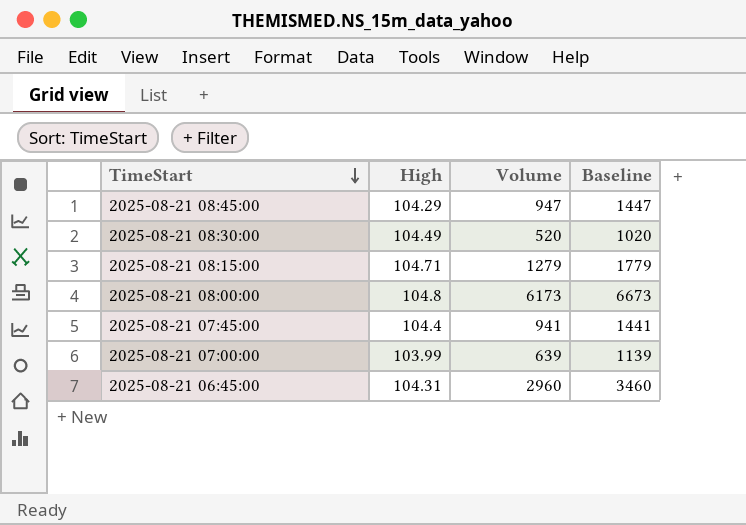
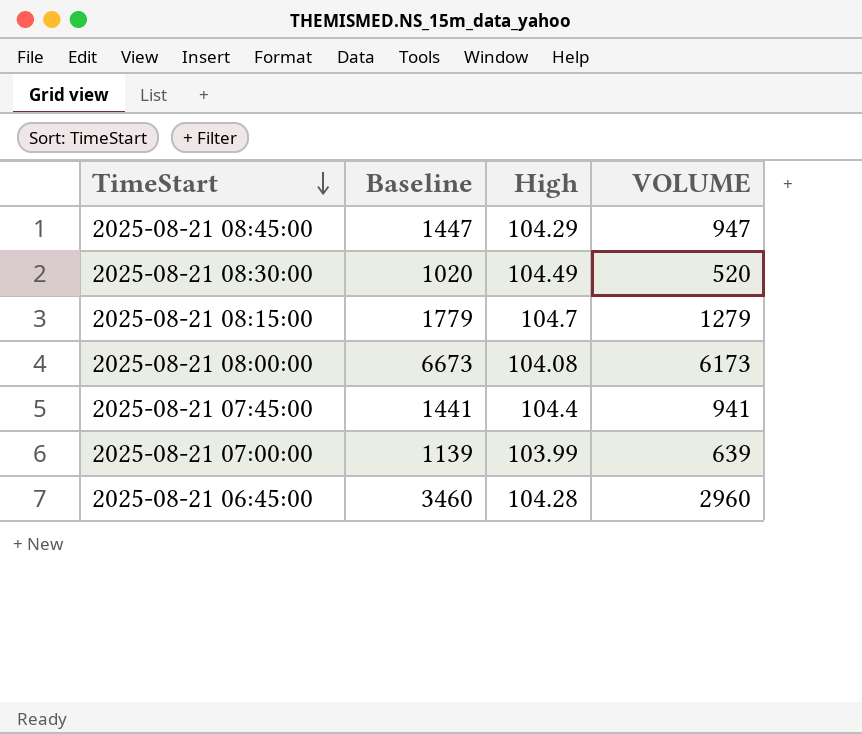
column Baseline | position: 4 -> 2
column name: Volume -> VOLUME
2025-08-21 08:15:00 | High: 104.71 -> 104.7
2025-08-21 08:00:00 | High: 104.8 -> 104.08
2025-08-21 06:45:00 | High: 104.31 -> 104.28

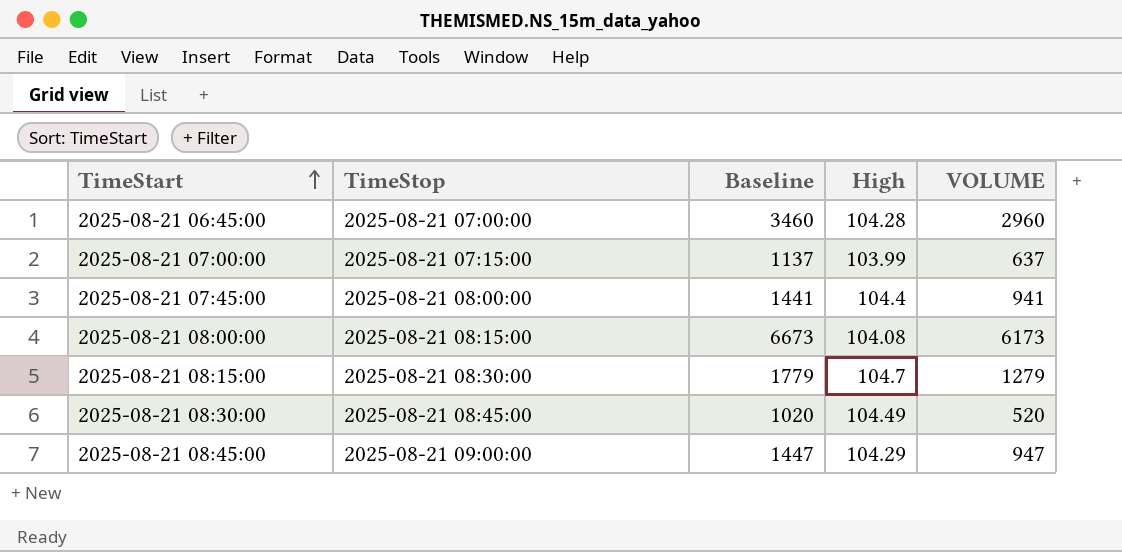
row order: TimeStart descending -> TimeStart ascending
column TimeStop | position: none -> 2
2025-08-21 07:00:00 | Baseline: 1139 -> 1137
2025-08-21 07:00:00 | VOLUME: 639 -> 637

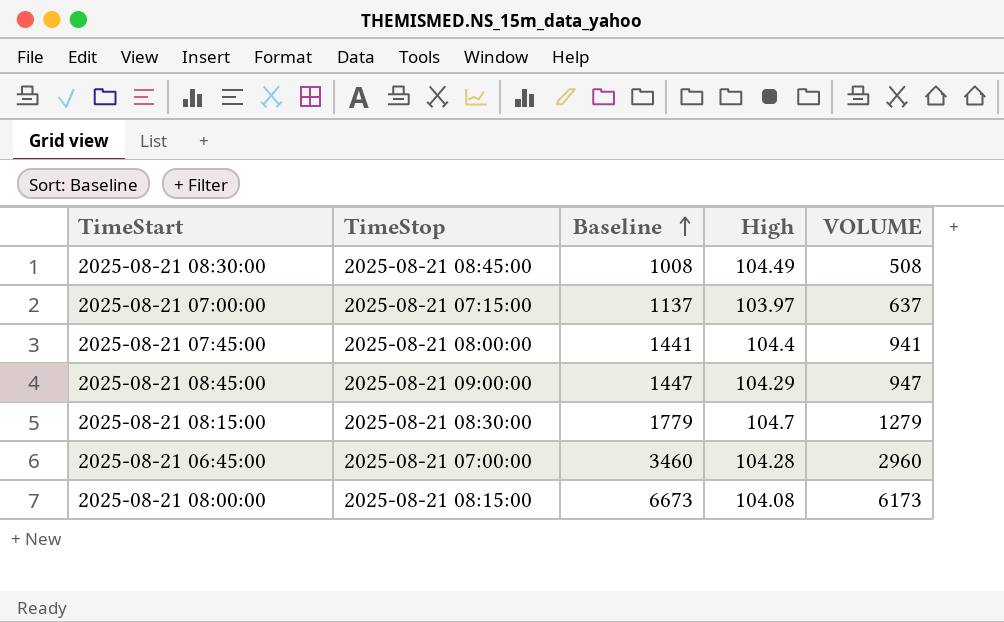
row order: TimeStart ascending -> Baseline ascending
2025-08-21 08:30:00 | Baseline: 1020 -> 1008
2025-08-21 08:30:00 | VOLUME: 520 -> 508
2025-08-21 07:00:00 | High: 103.99 -> 103.97

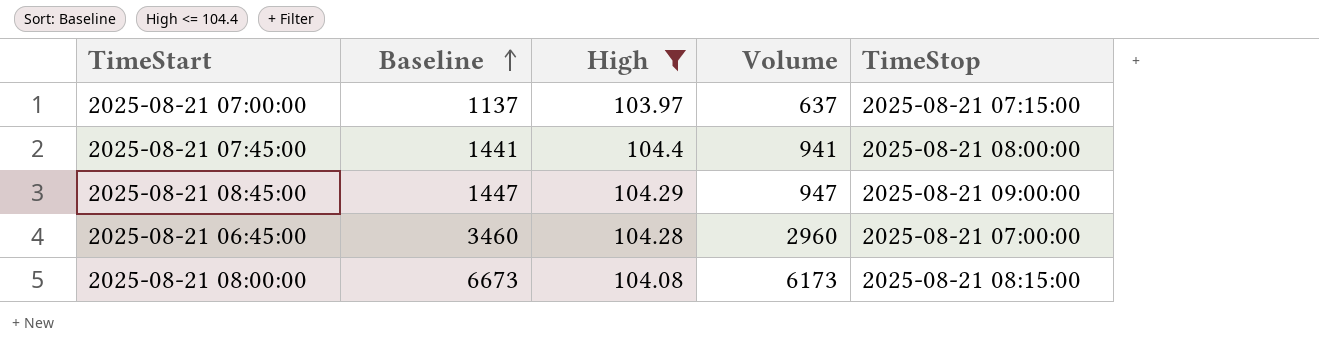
filter: none -> High <= 104.4
column name: VOLUME -> Volume
column TimeStop | position: 2 -> 5

